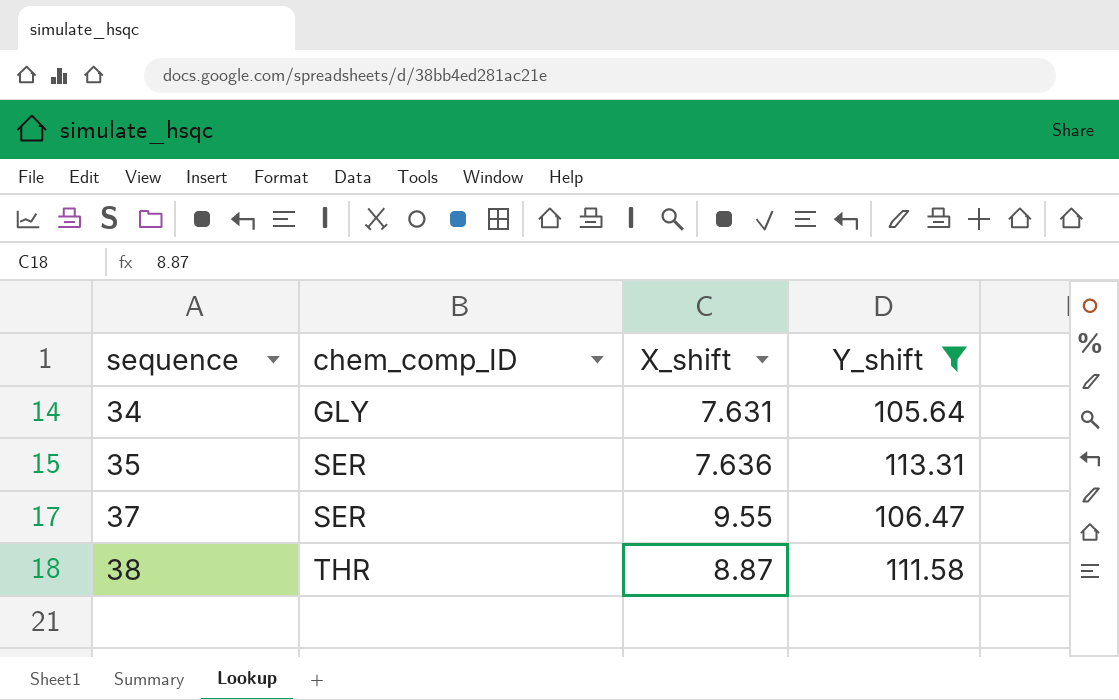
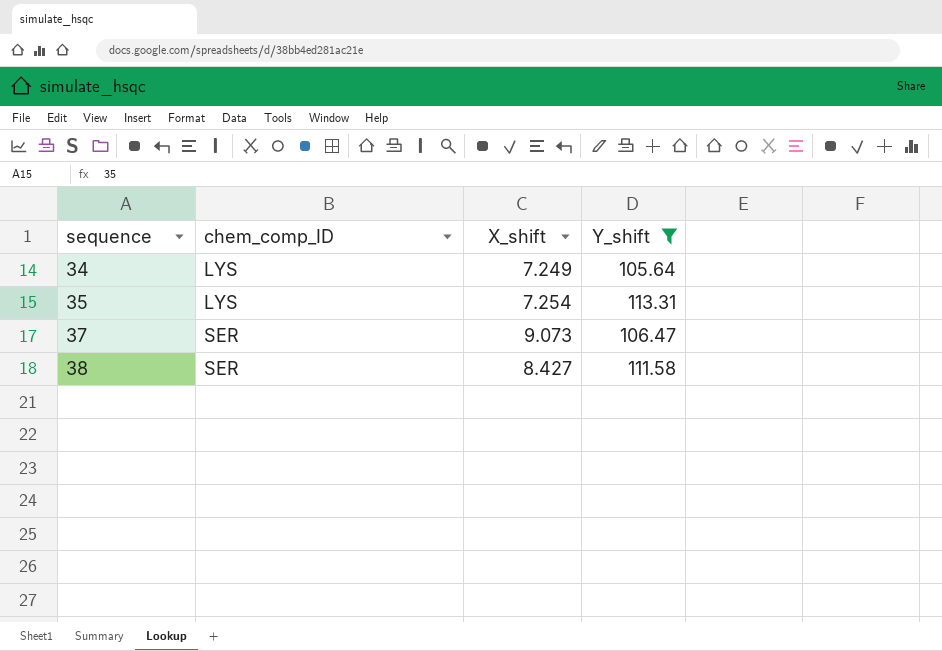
34 | chem_comp_ID: GLY -> LYS
34 | X_shift: 7.631 -> 7.249
35 | chem_comp_ID: SER -> LYS
35 | X_shift: 7.636 -> 7.254
37 | X_shift: 9.55 -> 9.073
38 | chem_comp_ID: THR -> SER
38 | X_shift: 8.87 -> 8.427

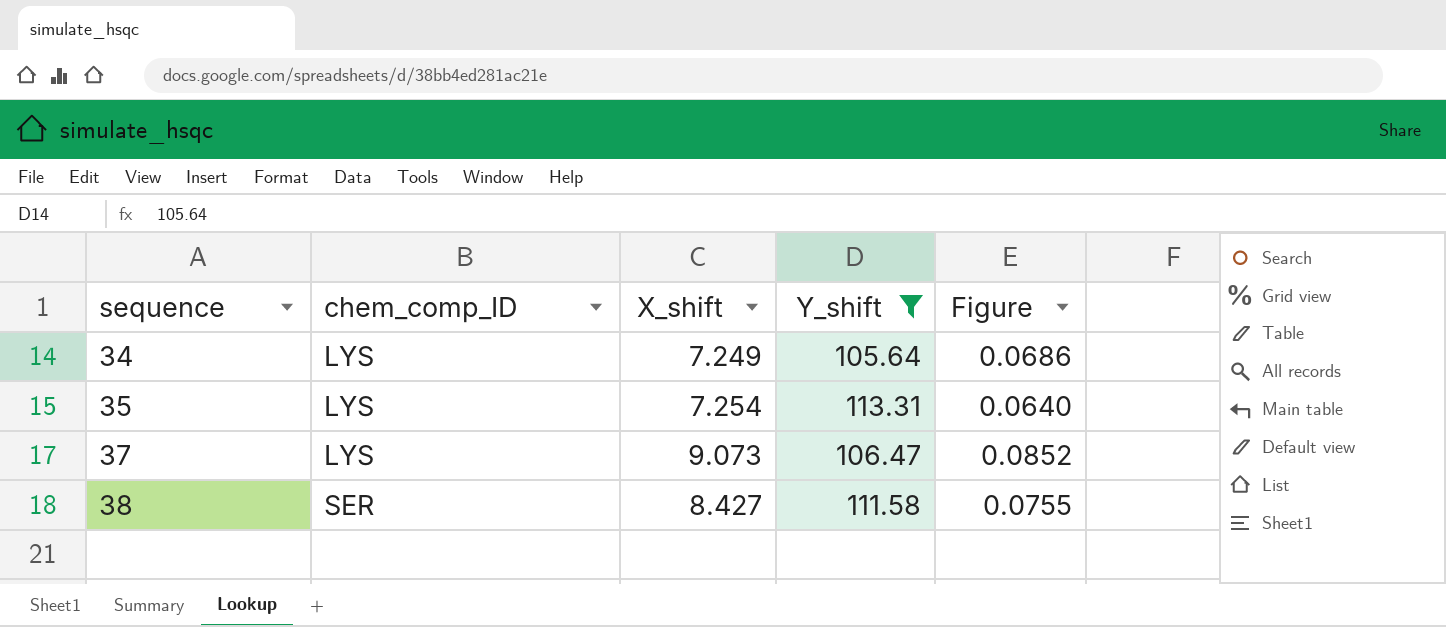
column Figure | formula: none -> [X_shift] / [Y_shift]
37 | chem_comp_ID: SER -> LYS

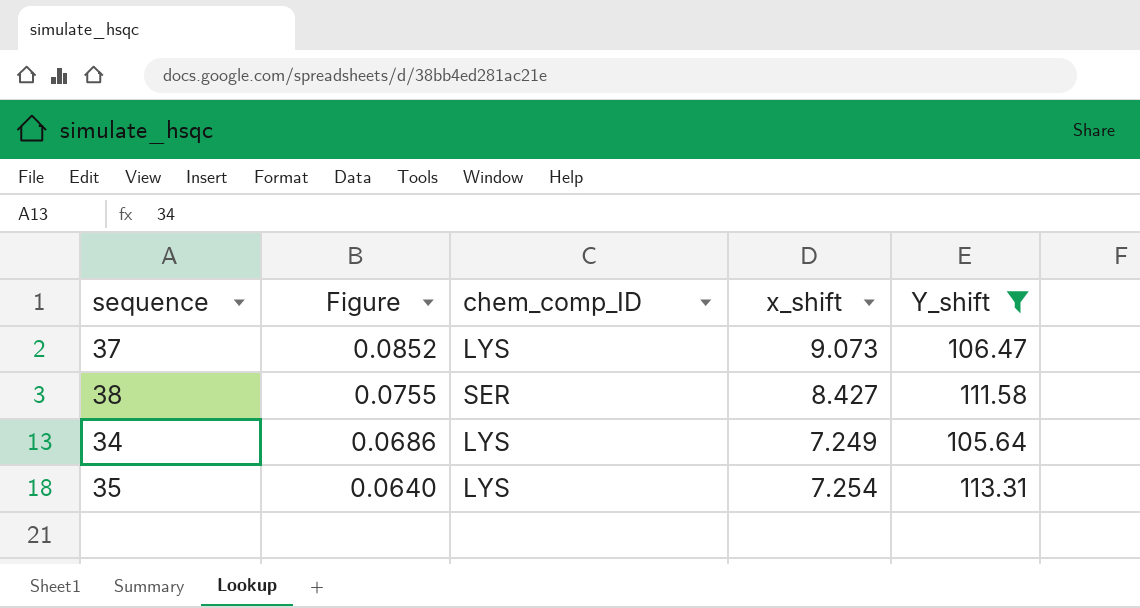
row order: sequence ascending -> Figure descending
column Figure | position: 5 -> 2
column name: X_shift -> x_shift

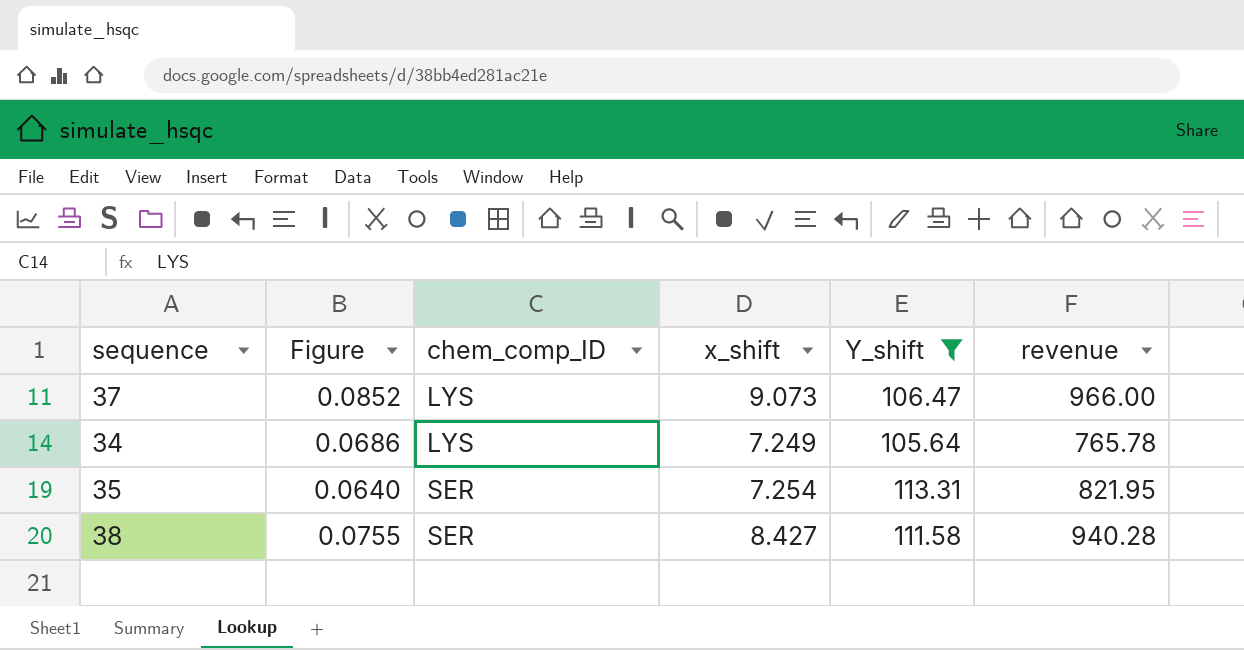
row order: Figure descending -> chem_comp_ID ascending
column revenue | formula: none -> [x_shift] * [Y_shift]
35 | chem_comp_ID: LYS -> SER

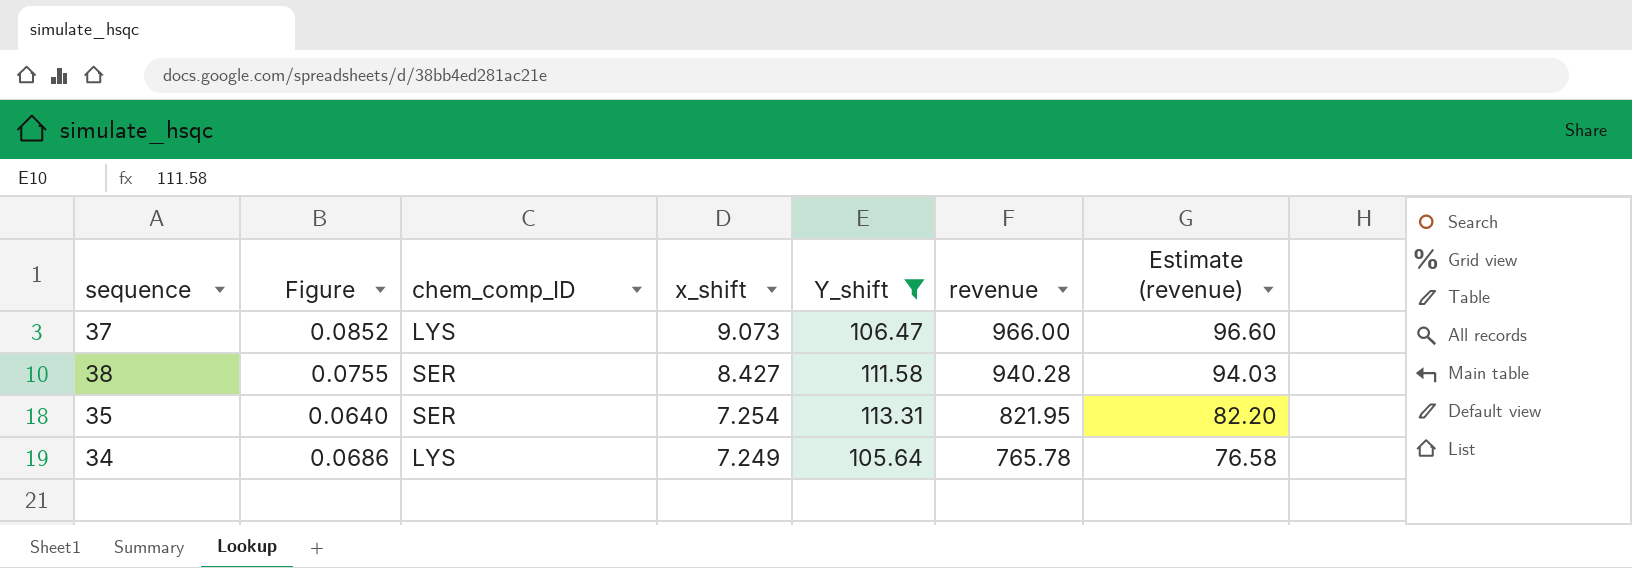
row order: chem_comp_ID ascending -> x_shift descending
column Estimate (revenue) | formula: none -> [revenue] * 0.1

